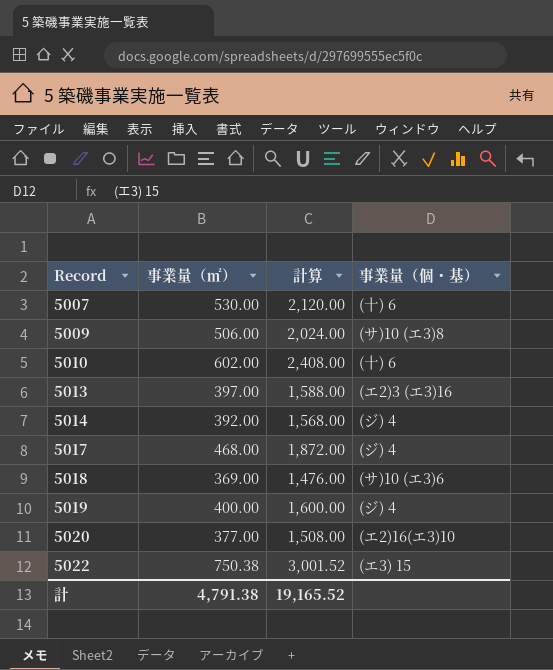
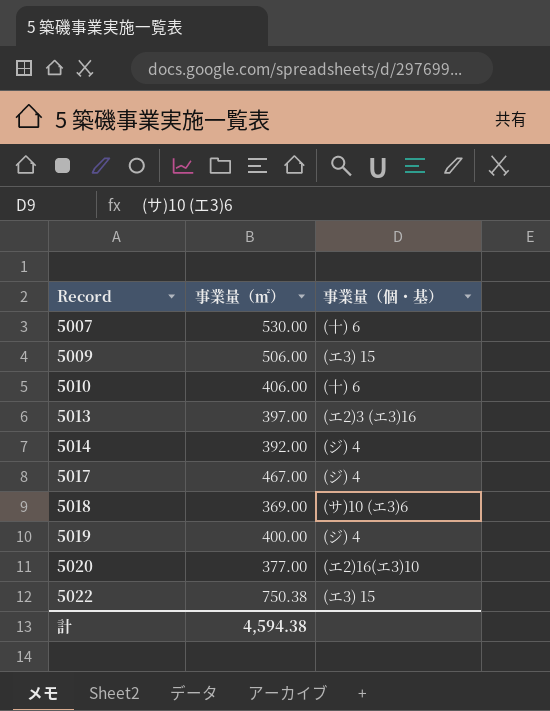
column 計算 | formula: [事業量（㎡）] * 4 -> none
5009 | 事業量（個・基）: (サ)10 (エ3)8 -> (エ3) 15
5010 | 事業量（㎡）: 602.00 -> 406.00
5017 | 事業量（㎡）: 468.00 -> 467.00
計 | 事業量（㎡）: 4,791.38 -> 4,594.38

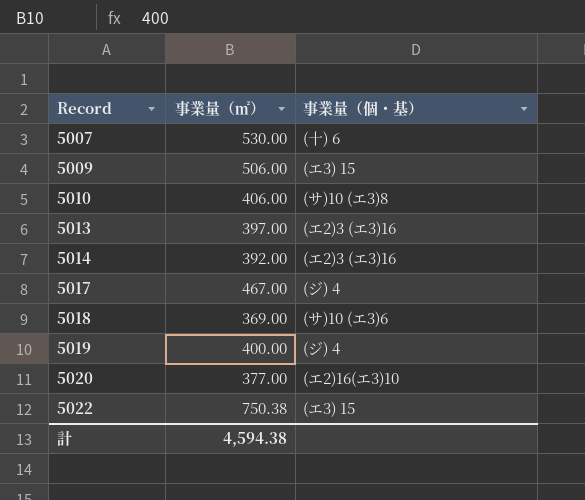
5010 | 事業量（個・基）: (十) 6 -> (サ)10 (エ3)8
5014 | 事業量（個・基）: (ジ) 4 -> (エ2)3 (エ3)16

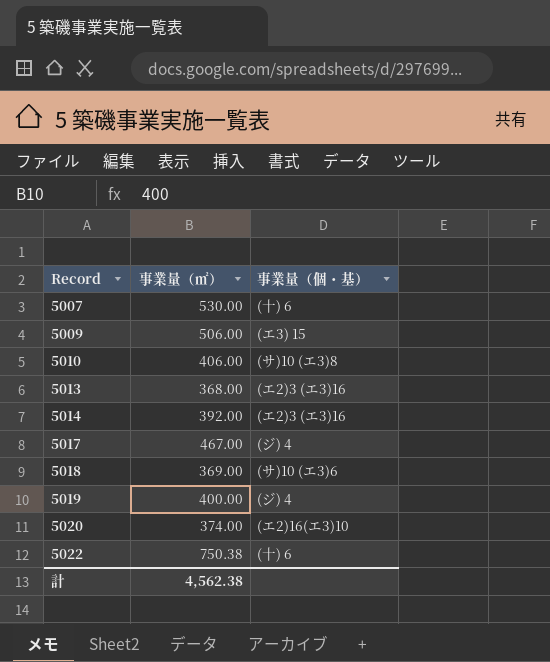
5013 | 事業量（㎡）: 397.00 -> 368.00
5020 | 事業量（㎡）: 377.00 -> 374.00
5022 | 事業量（個・基）: (エ3) 15 -> (十) 6
計 | 事業量（㎡）: 4,594.38 -> 4,562.38

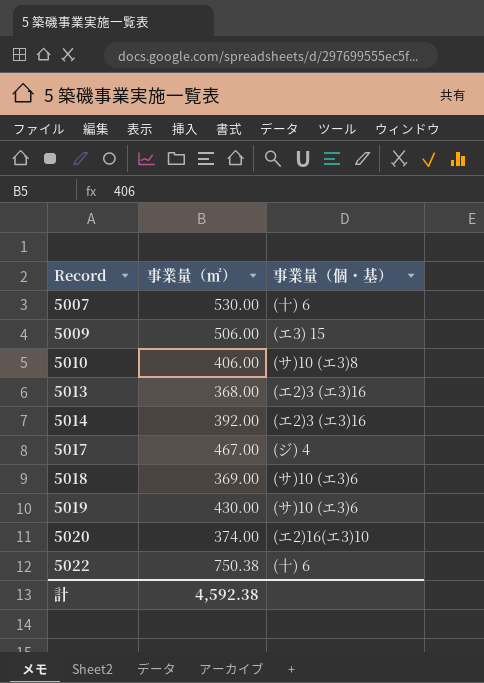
5019 | 事業量（㎡）: 400.00 -> 430.00
5019 | 事業量（個・基）: (ジ) 4 -> (サ)10 (エ3)6
計 | 事業量（㎡）: 4,562.38 -> 4,592.38

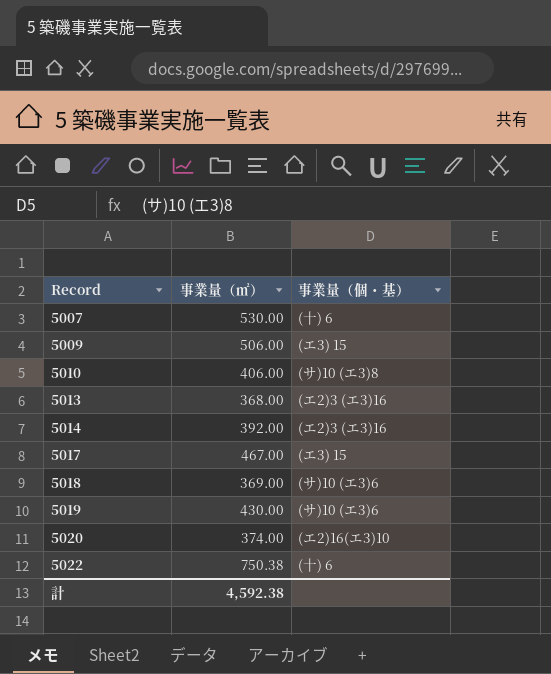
5017 | 事業量（個・基）: (ジ) 4 -> (エ3) 15

